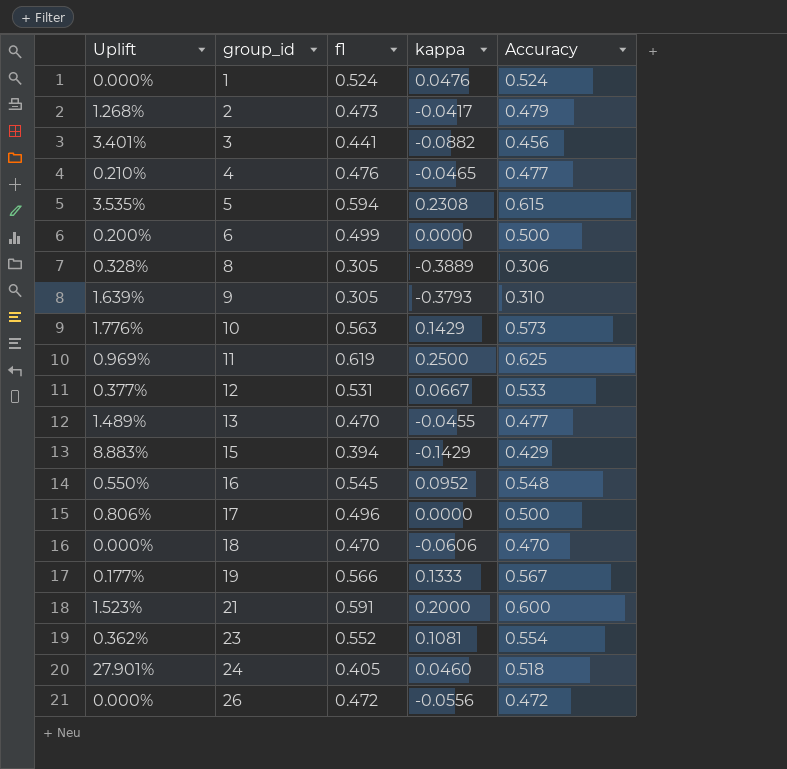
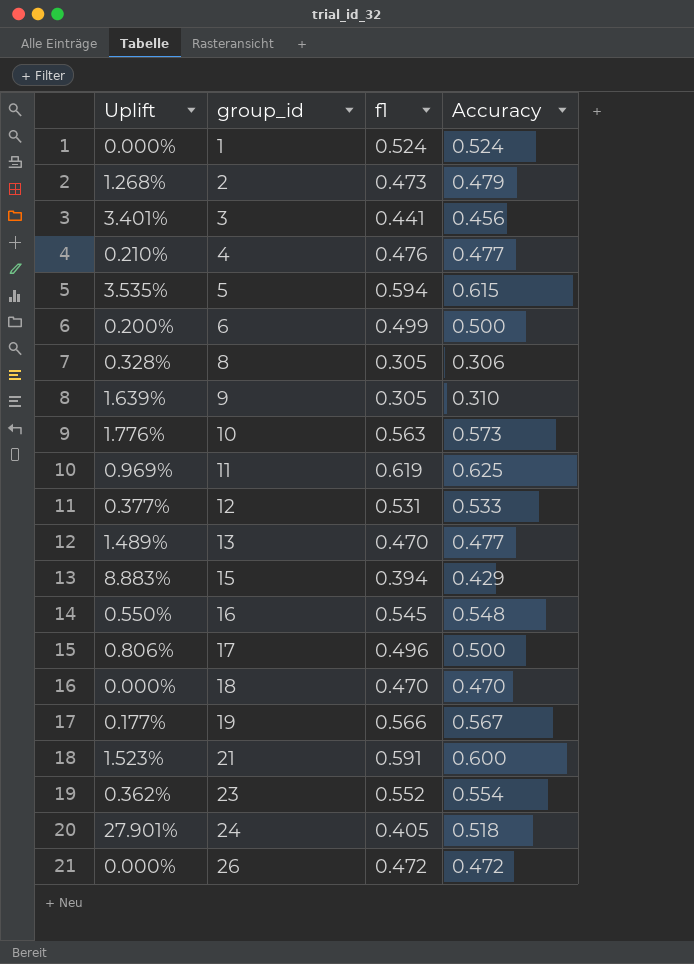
column kappa | position: 4 -> none

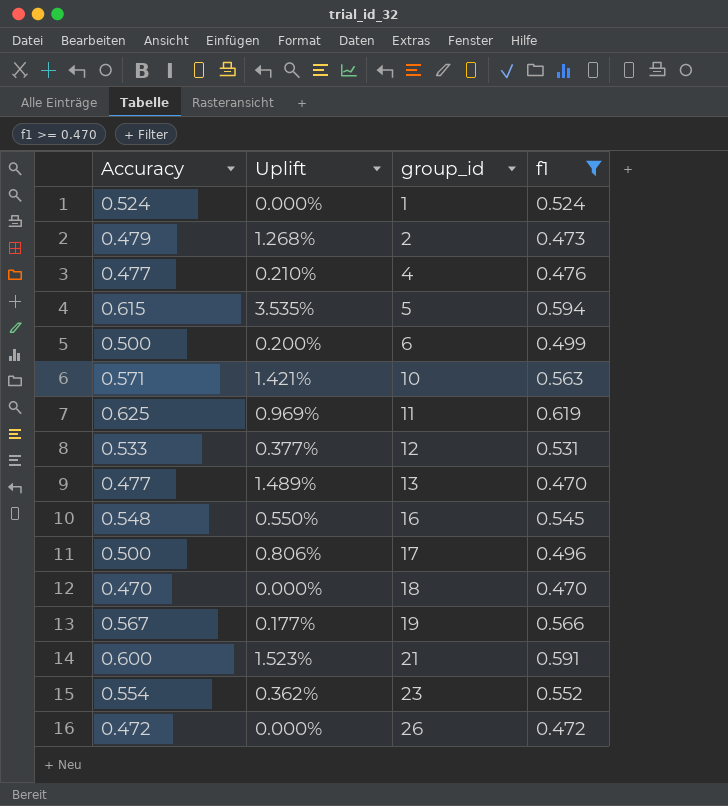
filter: none -> f1 >= 0.470
column Accuracy | position: 4 -> 1
10 | Accuracy: 0.573 -> 0.571
10 | Uplift: 1.776% -> 1.421%

